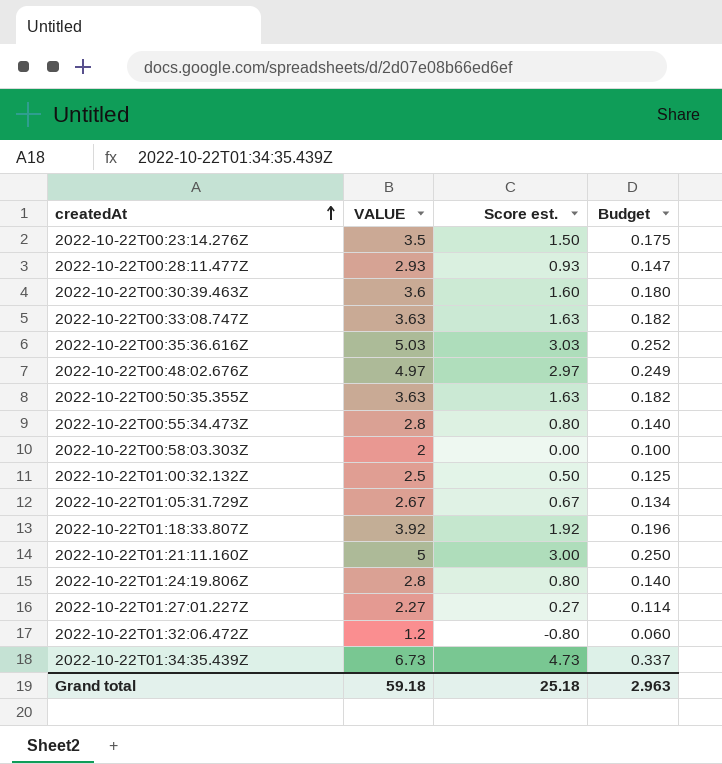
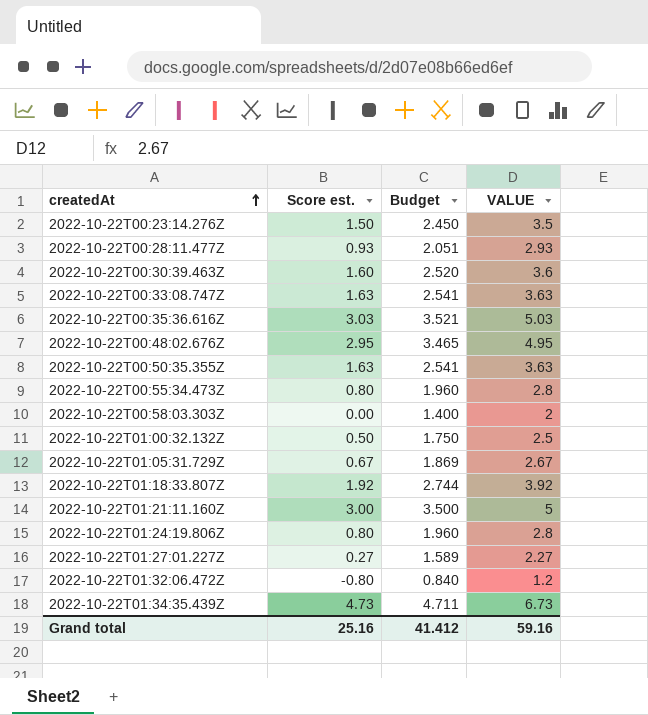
column Budget | formula: [VALUE] * 0.05 -> [VALUE] * 0.7
column VALUE | position: 2 -> 4
2022-10-22T00:48:02.676Z | Score est.: 2.97 -> 2.95
2022-10-22T00:48:02.676Z | VALUE: 4.97 -> 4.95
Grand total | Score est.: 25.18 -> 25.16
Grand total | Budget: 2.963 -> 41.412
Grand total | VALUE: 59.18 -> 59.16

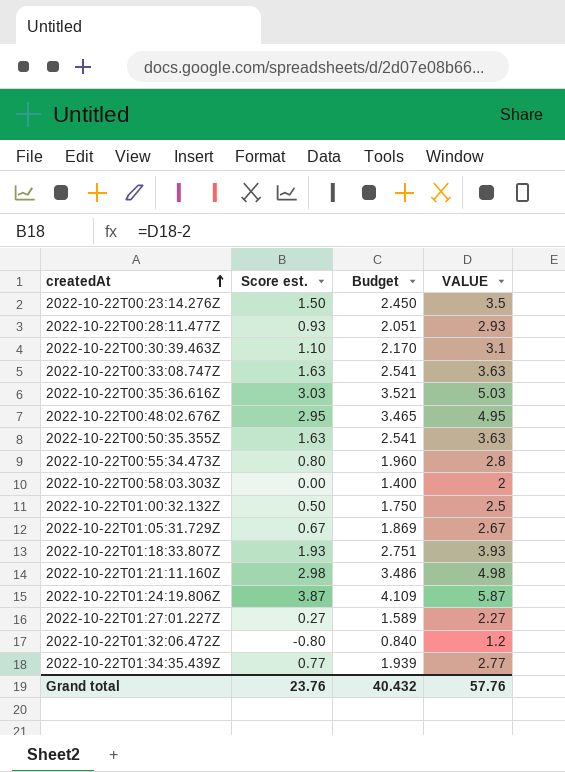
2022-10-22T00:30:39.463Z | Score est.: 1.60 -> 1.10
2022-10-22T00:30:39.463Z | Budget: 2.520 -> 2.170
2022-10-22T00:30:39.463Z | VALUE: 3.6 -> 3.1
2022-10-22T01:18:33.807Z | Score est.: 1.92 -> 1.93
2022-10-22T01:18:33.807Z | Budget: 2.744 -> 2.751
2022-10-22T01:18:33.807Z | VALUE: 3.92 -> 3.93
2022-10-22T01:21:11.160Z | Score est.: 3.00 -> 2.98
2022-10-22T01:21:11.160Z | Budget: 3.500 -> 3.486
2022-10-22T01:21:11.160Z | VALUE: 5 -> 4.98
2022-10-22T01:24:19.806Z | Score est.: 0.80 -> 3.87
2022-10-22T01:24:19.806Z | Budget: 1.960 -> 4.109
2022-10-22T01:24:19.806Z | VALUE: 2.8 -> 5.87
2022-10-22T01:34:35.439Z | Score est.: 4.73 -> 0.77
2022-10-22T01:34:35.439Z | Budget: 4.711 -> 1.939
2022-10-22T01:34:35.439Z | VALUE: 6.73 -> 2.77
Grand total | Score est.: 25.16 -> 23.76
Grand total | Budget: 41.412 -> 40.432
Grand total | VALUE: 59.16 -> 57.76

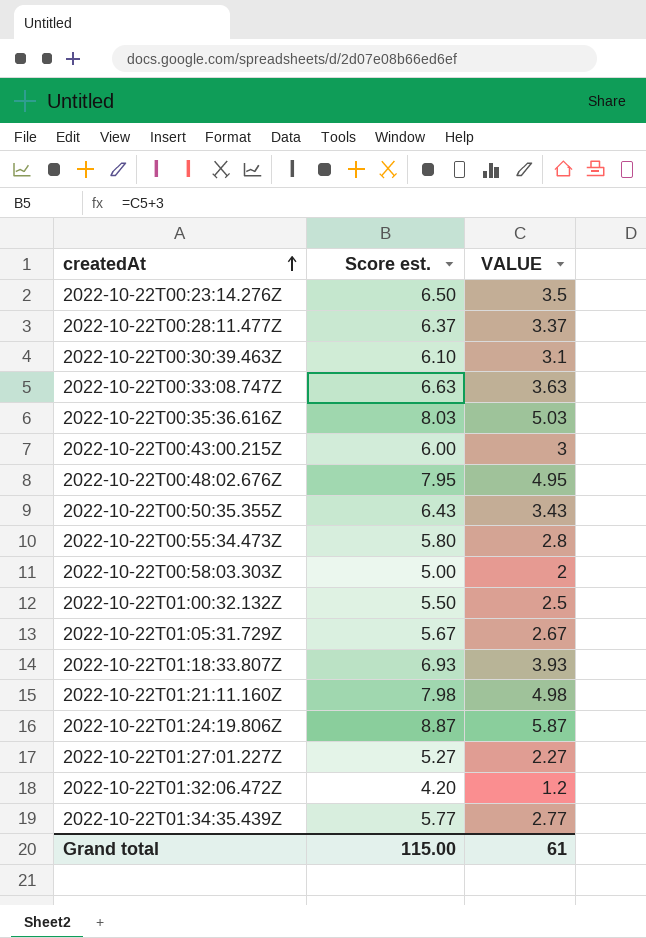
column Budget | formula: [VALUE] * 0.7 -> none
column Score est. | formula: [VALUE] - 2 -> [VALUE] + 3
2022-10-22T00:28:11.477Z | VALUE: 2.93 -> 3.37
row 2022-10-22T00:43:00.215Z: none -> 6.00 | 3
2022-10-22T00:50:35.355Z | VALUE: 3.63 -> 3.43
Grand total | Score est.: 23.76 -> 115.00
Grand total | VALUE: 57.76 -> 61

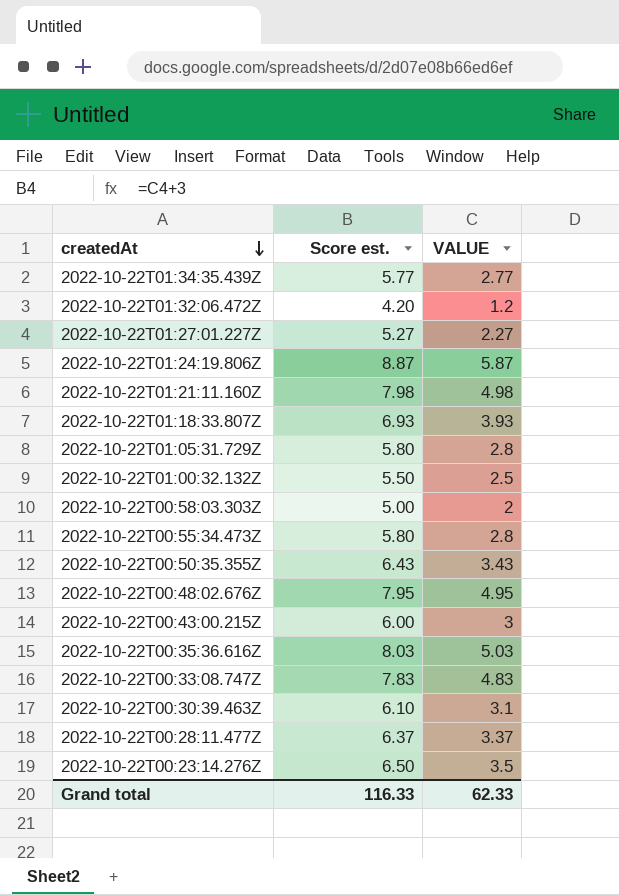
row order: createdAt ascending -> createdAt descending
2022-10-22T01:05:31.729Z | Score est.: 5.67 -> 5.80
2022-10-22T01:05:31.729Z | VALUE: 2.67 -> 2.8
2022-10-22T00:33:08.747Z | Score est.: 6.63 -> 7.83
2022-10-22T00:33:08.747Z | VALUE: 3.63 -> 4.83
Grand total | Score est.: 115.00 -> 116.33
Grand total | VALUE: 61 -> 62.33

